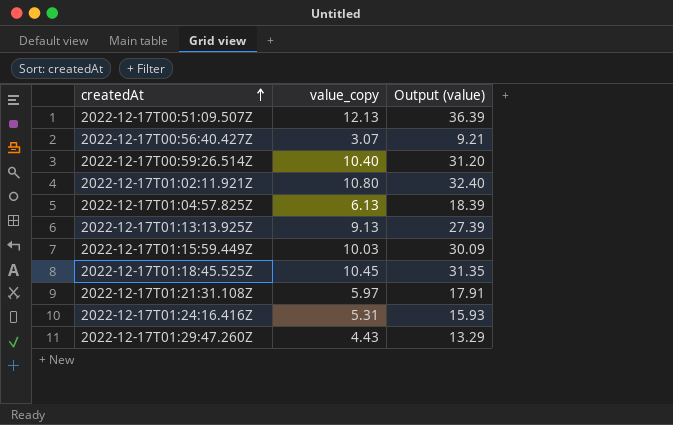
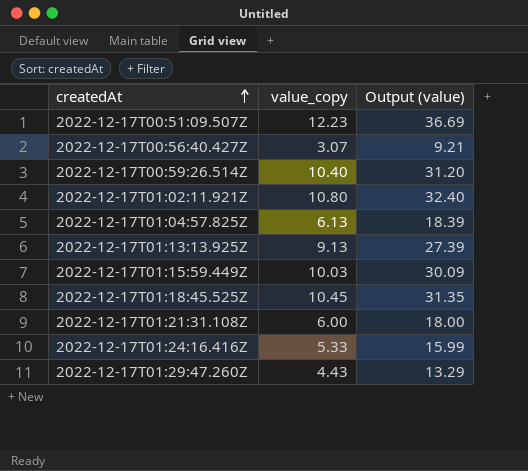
2022-12-17T00:51:09.507Z | value_copy: 12.13 -> 12.23
2022-12-17T00:51:09.507Z | Output (value): 36.39 -> 36.69
2022-12-17T01:21:31.108Z | value_copy: 5.97 -> 6.00
2022-12-17T01:21:31.108Z | Output (value): 17.91 -> 18.00
2022-12-17T01:24:16.416Z | value_copy: 5.31 -> 5.33
2022-12-17T01:24:16.416Z | Output (value): 15.93 -> 15.99

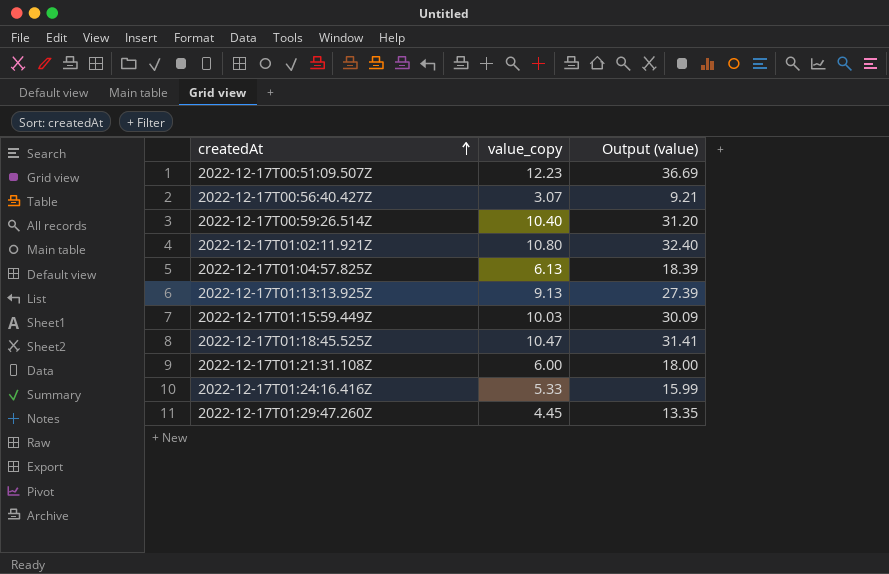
2022-12-17T01:18:45.525Z | value_copy: 10.45 -> 10.47
2022-12-17T01:18:45.525Z | Output (value): 31.35 -> 31.41
2022-12-17T01:29:47.260Z | value_copy: 4.43 -> 4.45
2022-12-17T01:29:47.260Z | Output (value): 13.29 -> 13.35

